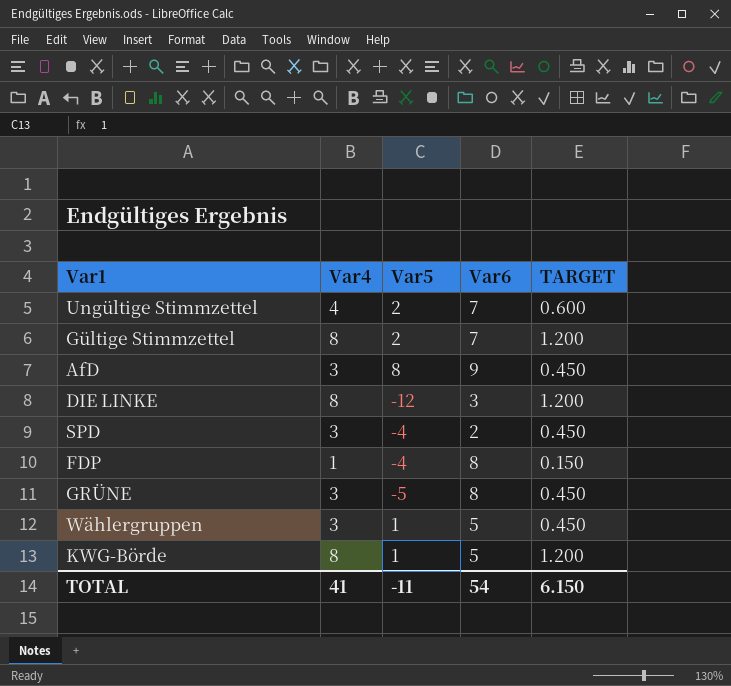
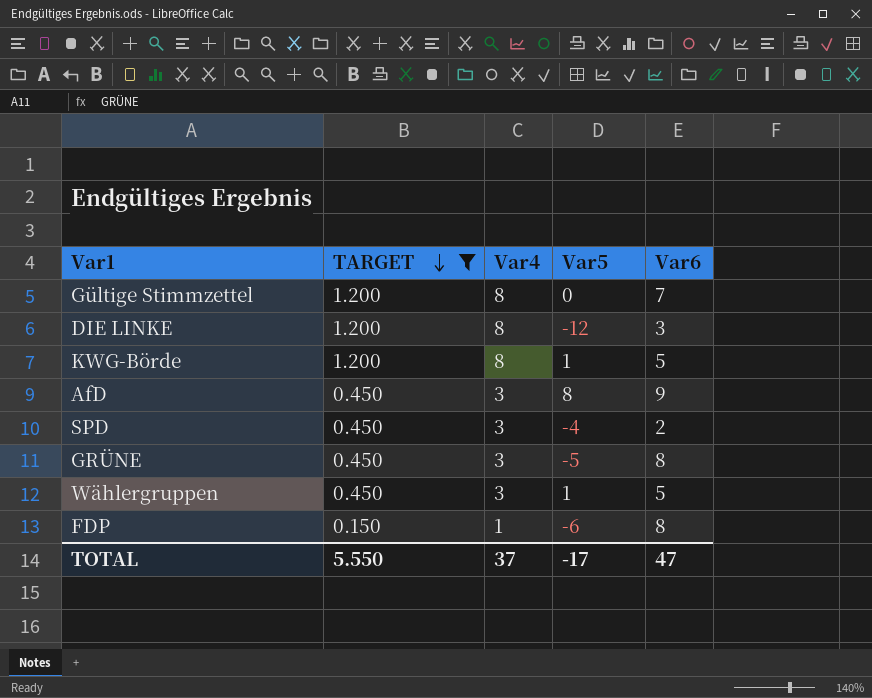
filter: none -> TARGET != 0.600
row order: none -> TARGET descending
column TARGET | position: 5 -> 2
Gültige Stimmzettel | Var5: 2 -> 0
FDP | Var5: -4 -> -6
TOTAL | TARGET: 6.150 -> 5.550
TOTAL | Var4: 41 -> 37
TOTAL | Var5: -11 -> -17
TOTAL | Var6: 54 -> 47

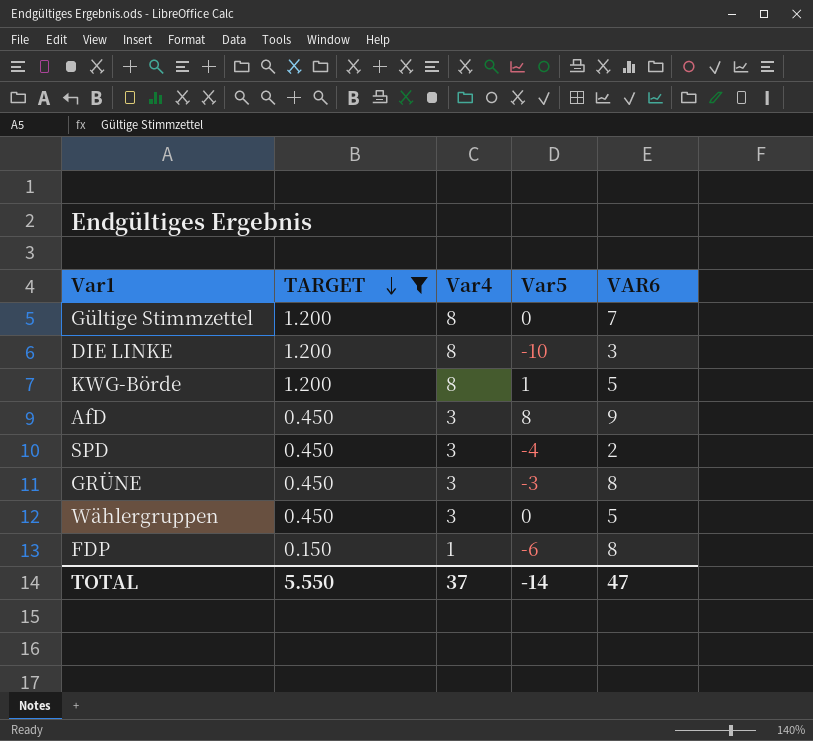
column name: Var6 -> VAR6
DIE LINKE | Var5: -12 -> -10
GRÜNE | Var5: -5 -> -3
Wählergruppen | Var5: 1 -> 0
TOTAL | Var5: -17 -> -14

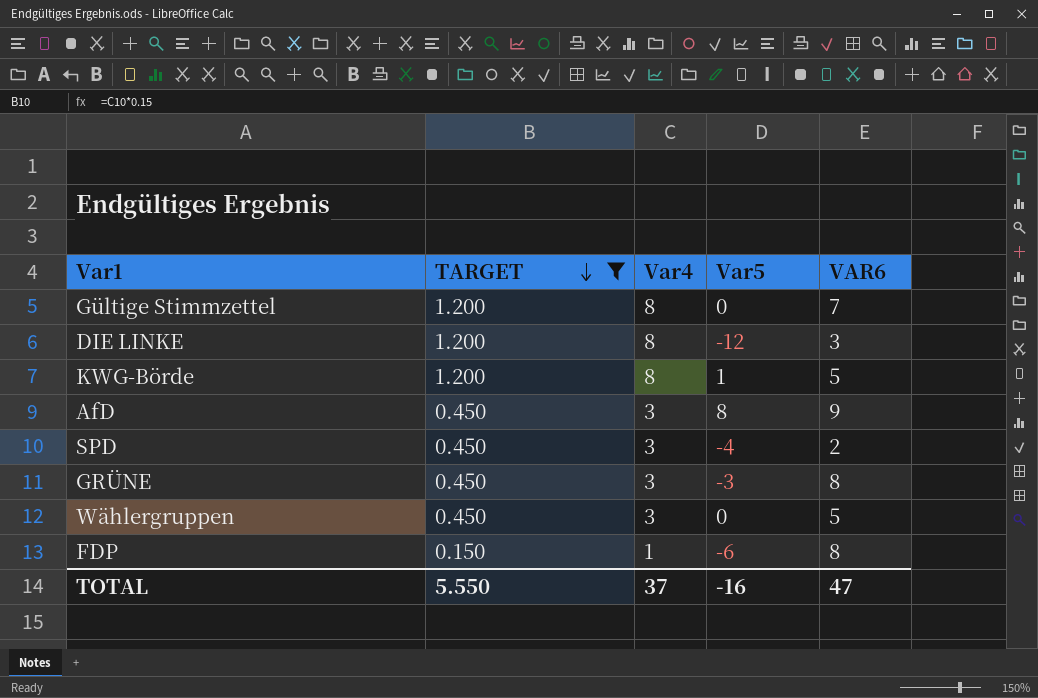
DIE LINKE | Var5: -10 -> -12
TOTAL | Var5: -14 -> -16

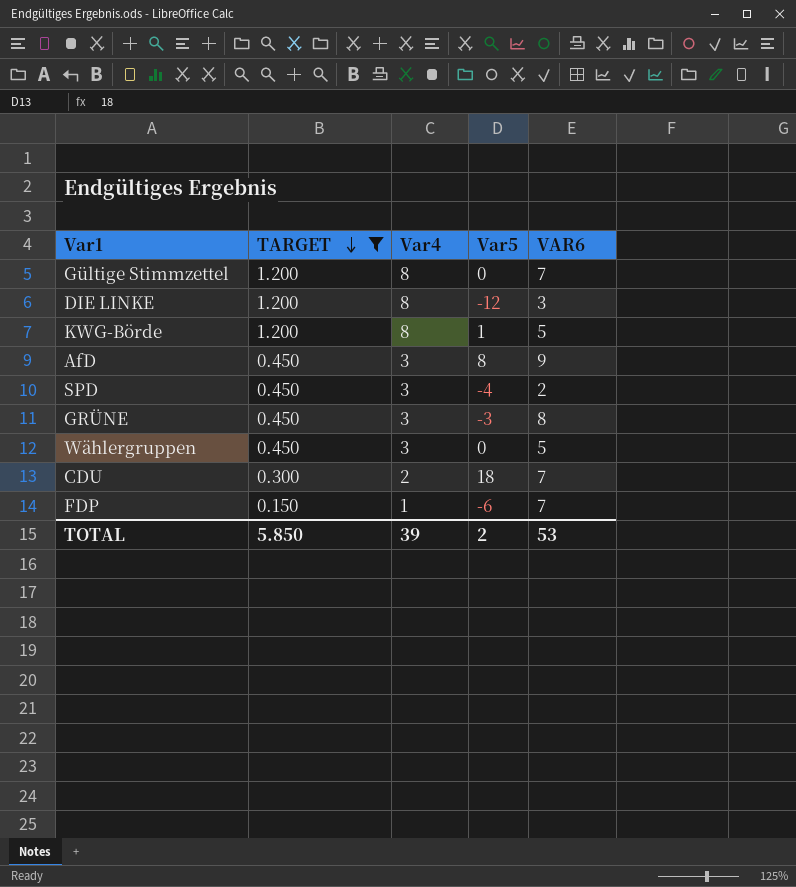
row CDU: none -> 0.300 | 2 | 18 | 7
FDP | VAR6: 8 -> 7
TOTAL | TARGET: 5.550 -> 5.850
TOTAL | Var4: 37 -> 39
TOTAL | Var5: -16 -> 2
TOTAL | VAR6: 47 -> 53

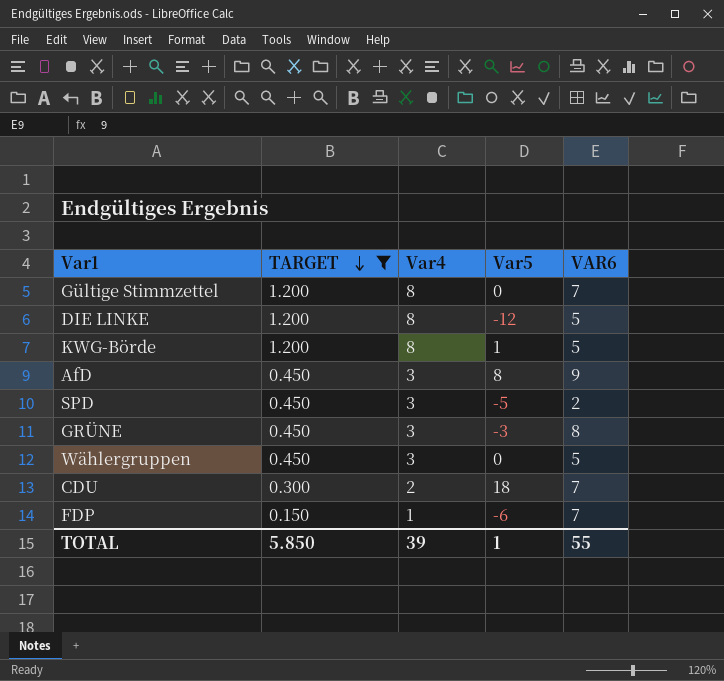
DIE LINKE | VAR6: 3 -> 5
SPD | Var5: -4 -> -5
TOTAL | Var5: 2 -> 1
TOTAL | VAR6: 53 -> 55

